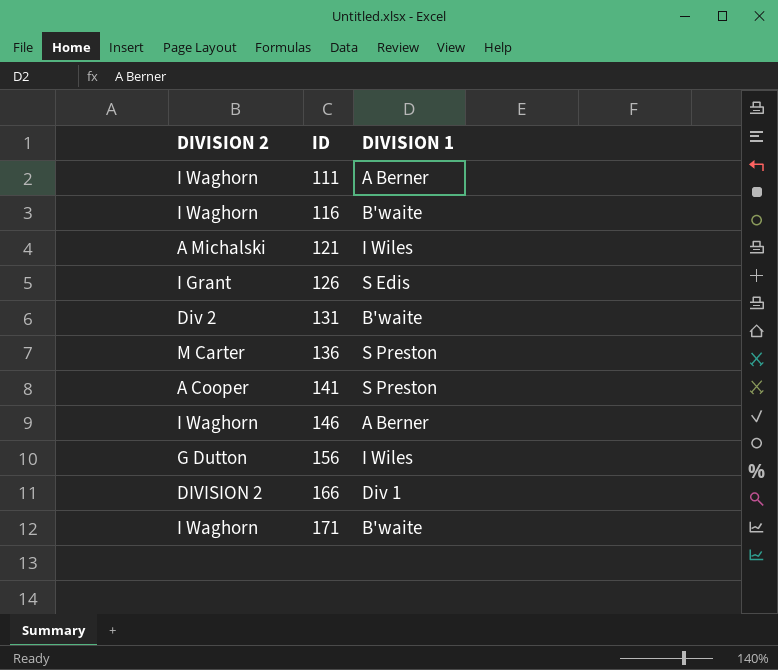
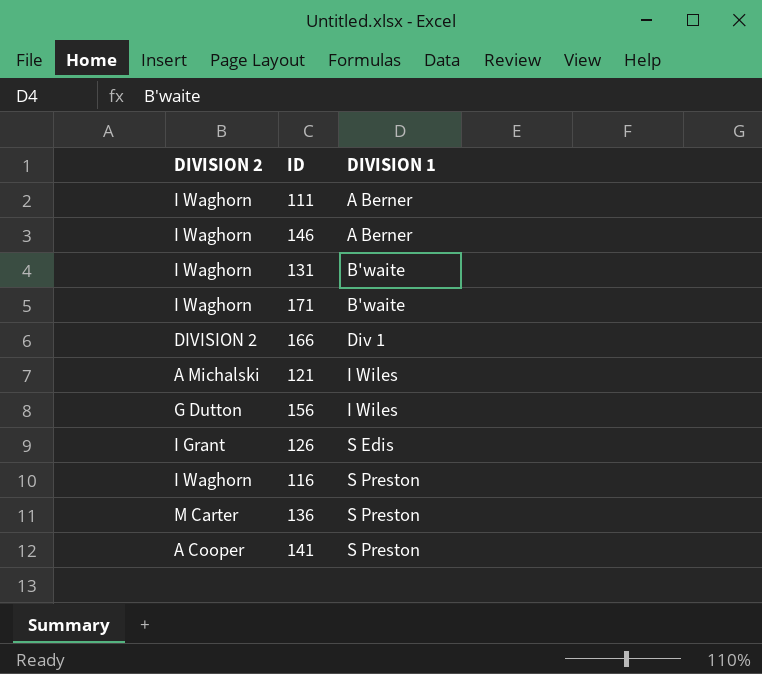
row order: ID ascending -> DIVISION 1 ascending
131 | DIVISION 2: Div 2 -> I Waghorn
116 | DIVISION 1: B'waite -> S Preston

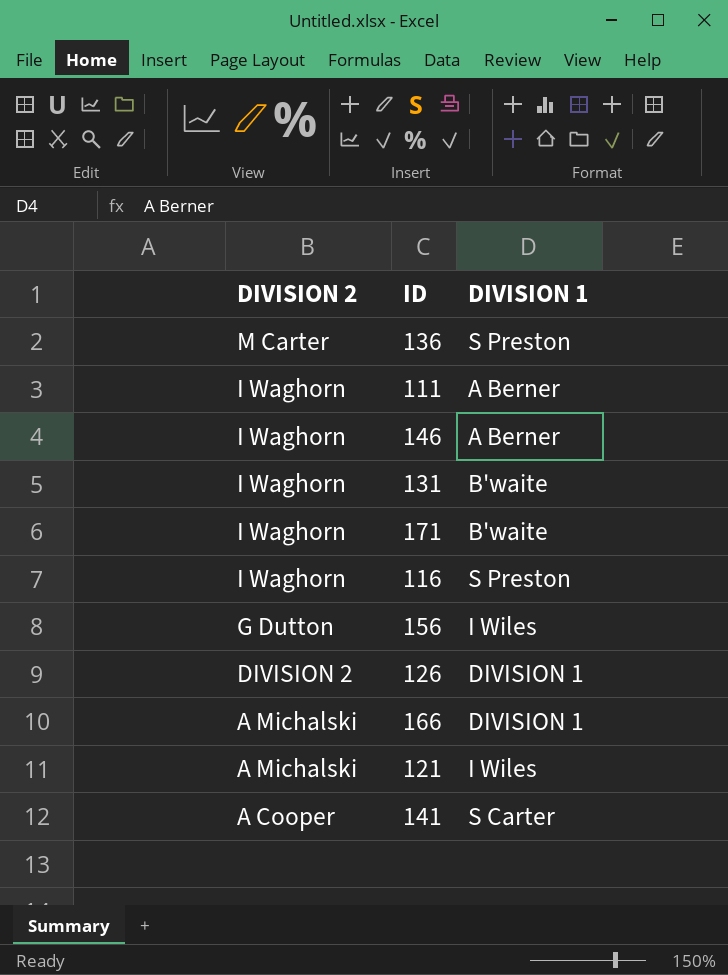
row order: DIVISION 1 ascending -> DIVISION 2 descending
126 | DIVISION 2: I Grant -> DIVISION 2
126 | DIVISION 1: S Edis -> DIVISION 1
166 | DIVISION 2: DIVISION 2 -> A Michalski
166 | DIVISION 1: Div 1 -> DIVISION 1
141 | DIVISION 1: S Preston -> S Carter

